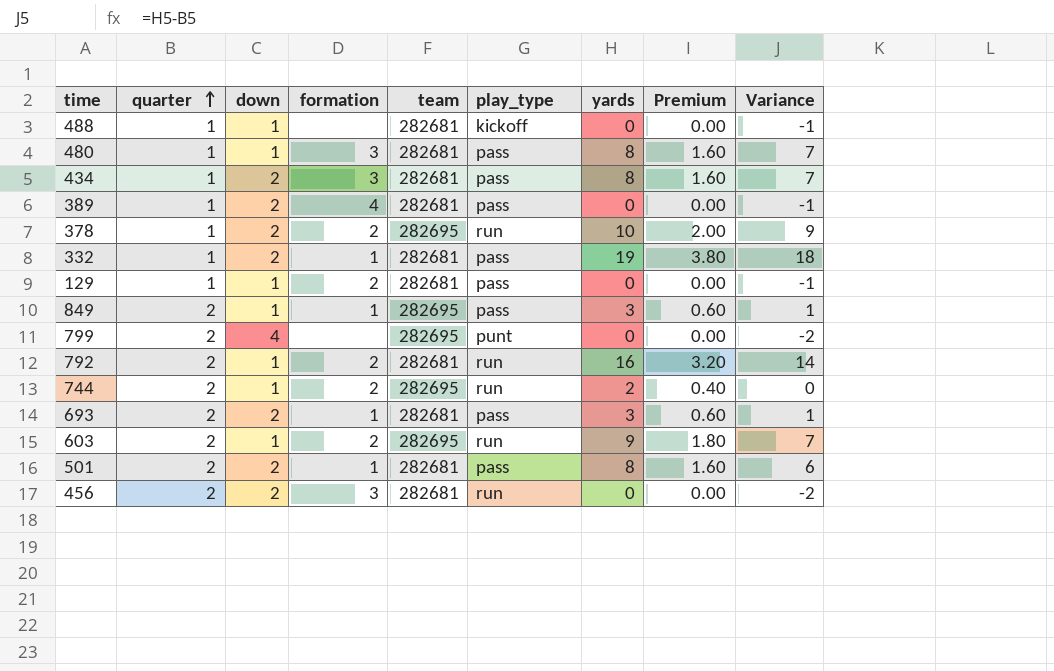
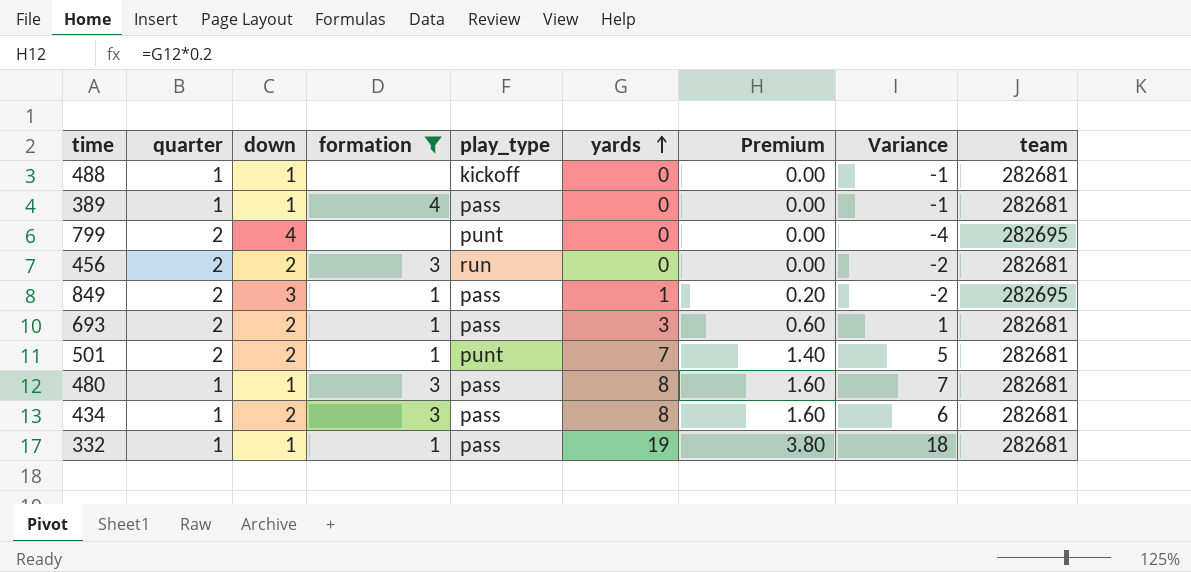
filter: none -> formation != 2
row order: quarter ascending -> yards ascending
column Variance | formula: [yards] - [quarter] -> [yards] - [down]
column team | position: 5 -> 9
389 | down: 2 -> 1
849 | down: 1 -> 3
849 | yards: 3 -> 1
849 | Premium: 0.60 -> 0.20
501 | play_type: pass -> punt
501 | yards: 8 -> 7
501 | Premium: 1.60 -> 1.40
332 | down: 2 -> 1

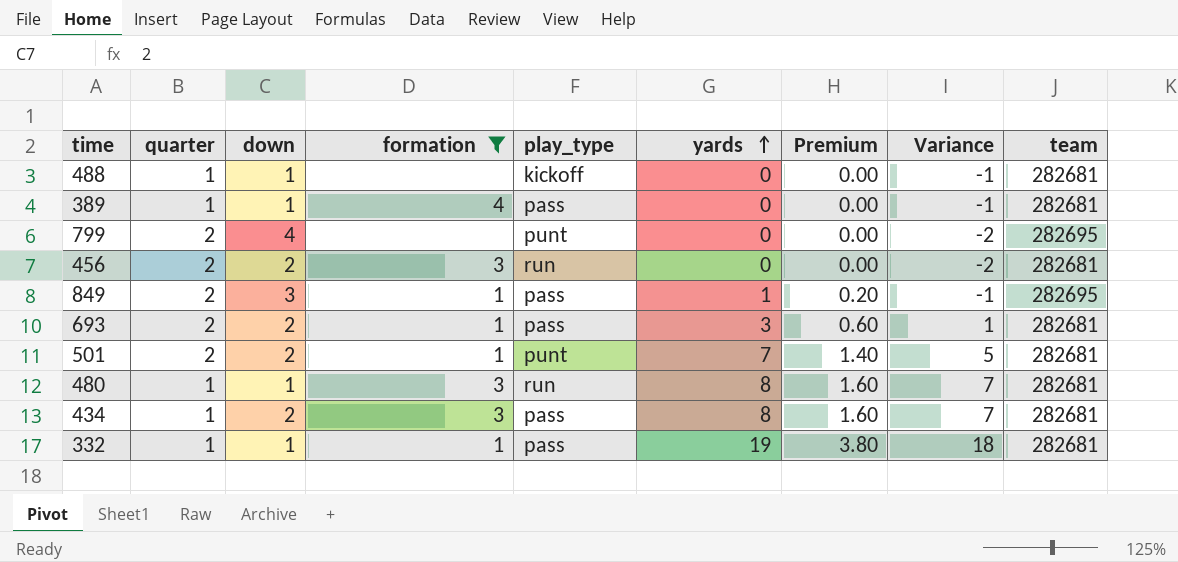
column Variance | formula: [yards] - [down] -> [yards] - [quarter]
480 | play_type: pass -> run

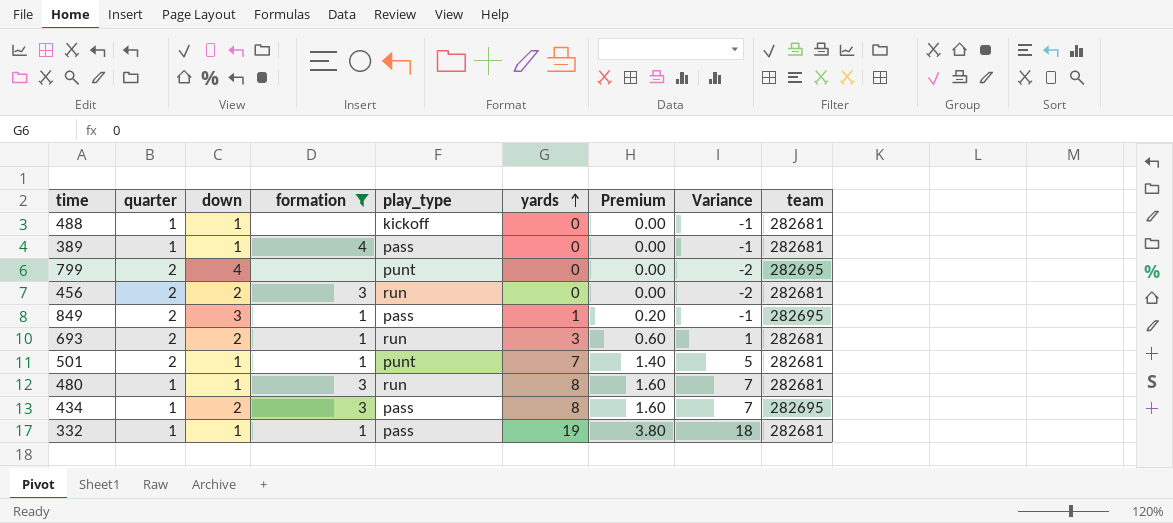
693 | play_type: pass -> run
501 | down: 2 -> 1
434 | team: 282681 -> 282695

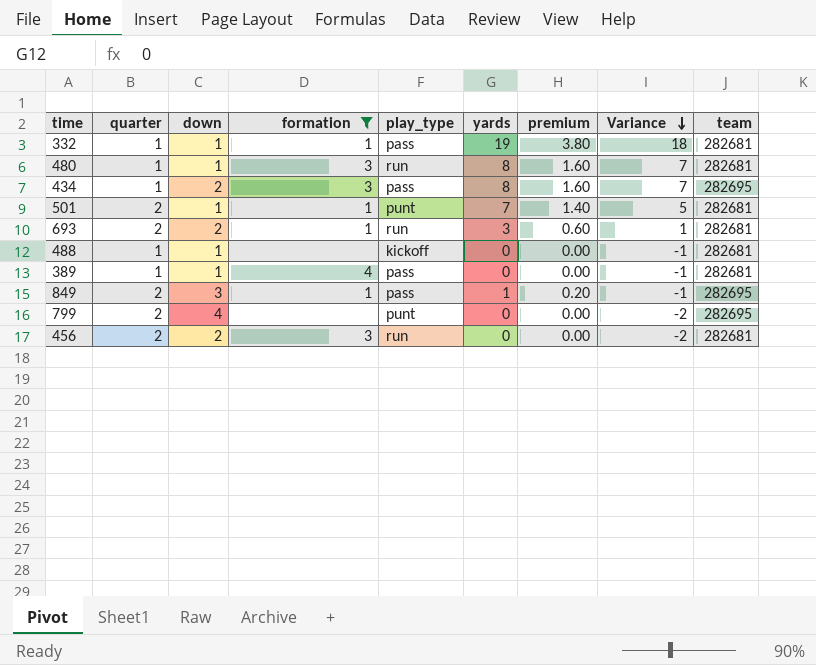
row order: yards ascending -> Variance descending
column name: Premium -> premium

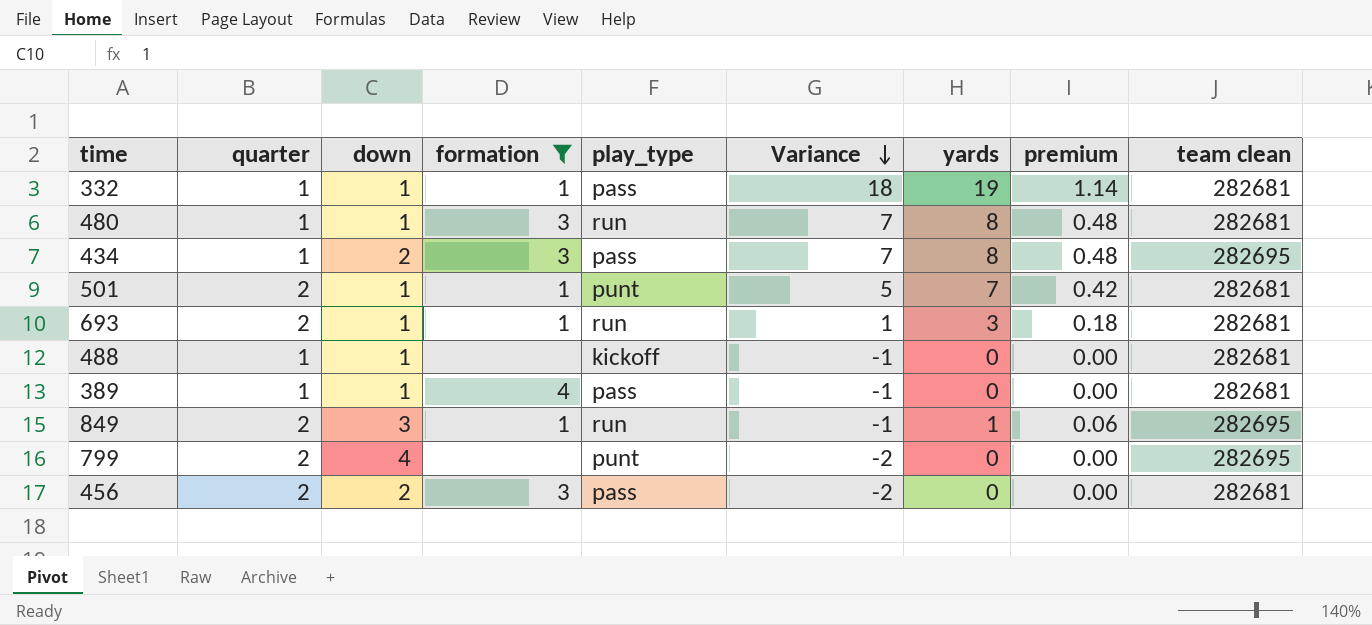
column Variance | position: 8 -> 6
column premium | formula: [yards] * 0.2 -> [yards] * 0.06
column name: team -> team clean
693 | down: 2 -> 1
849 | play_type: pass -> run
456 | play_type: run -> pass

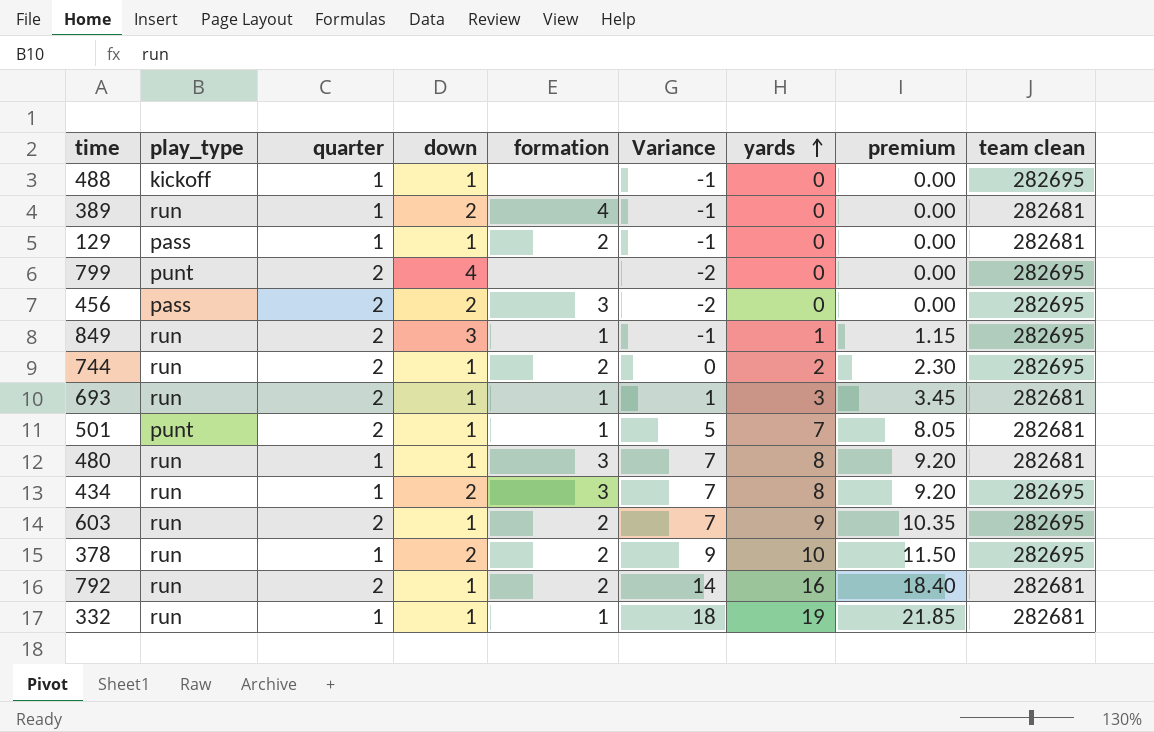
filter: formation != 2 -> none
row order: Variance descending -> yards ascending
column play_type | position: 5 -> 2
column premium | formula: [yards] * 0.06 -> [yards] * 1.15
488 | team clean: 282681 -> 282695
389 | play_type: pass -> run
389 | down: 1 -> 2
456 | team clean: 282681 -> 282695
434 | play_type: pass -> run
332 | play_type: pass -> run

